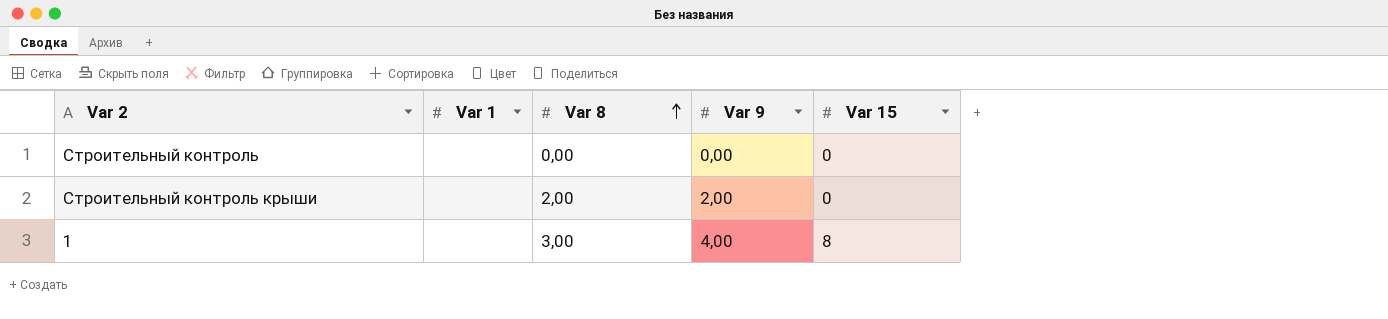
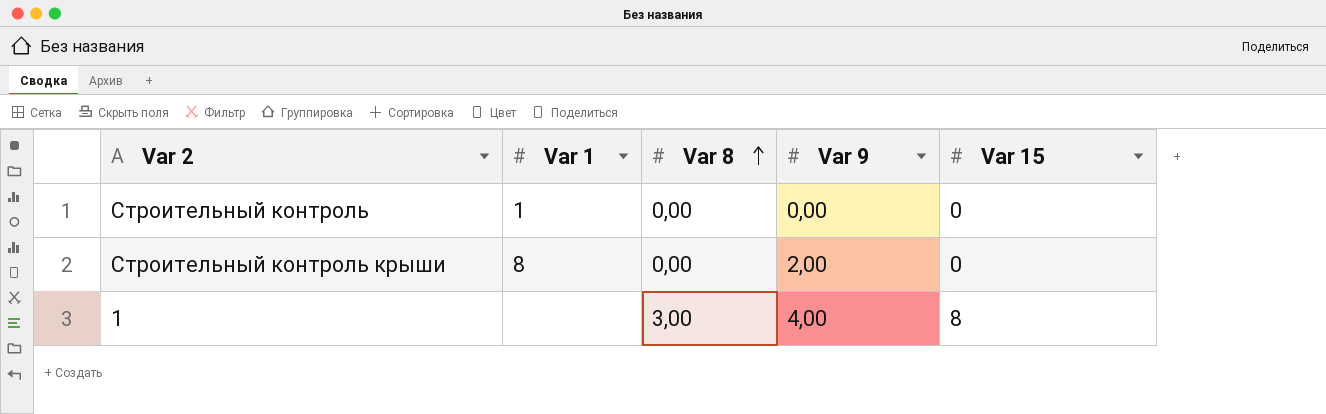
Строительный контроль | Var 1: none -> 1
Строительный контроль крыши | Var 1: none -> 8
Строительный контроль крыши | Var 8: 2,00 -> 0,00

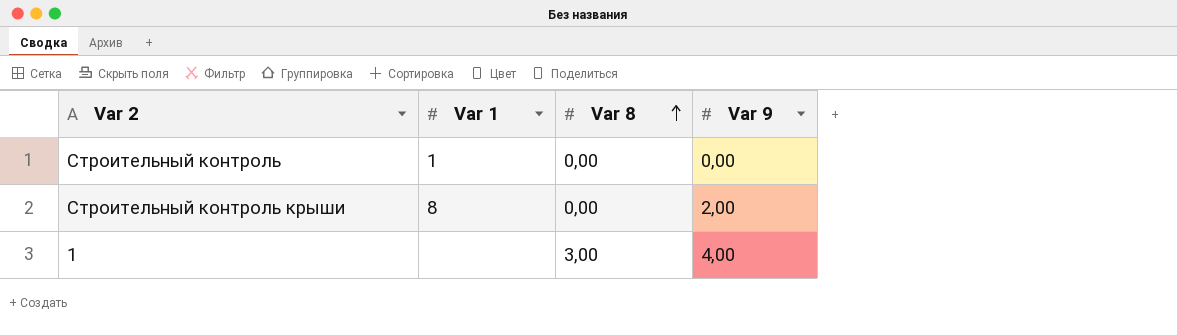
column Var 15 | position: 5 -> none

